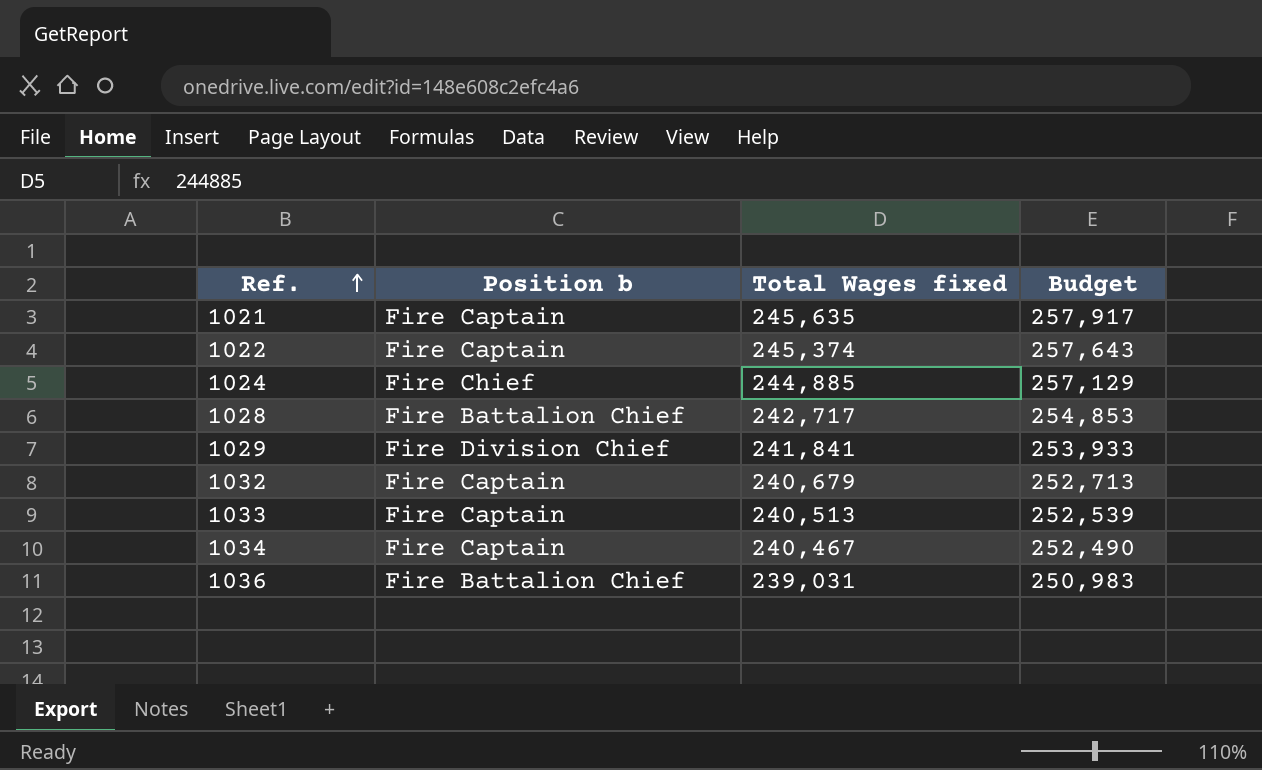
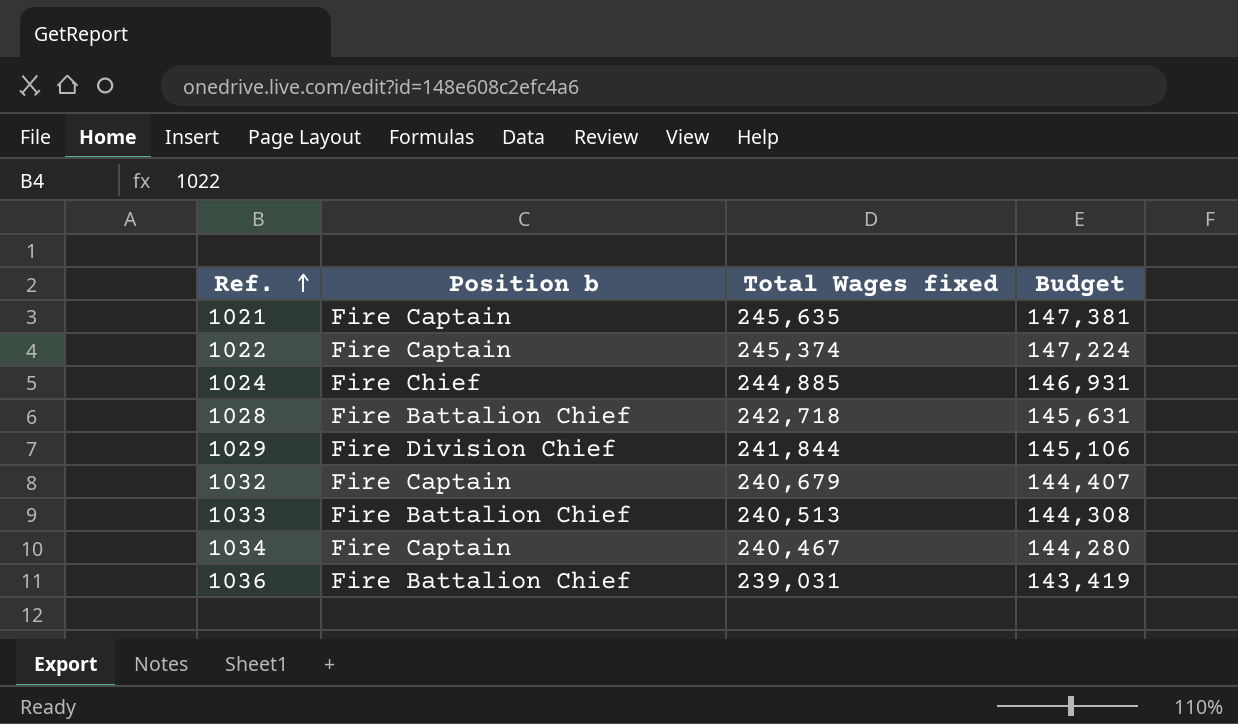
column Budget | formula: [Total Wages fixed] * 1.05 -> [Total Wages fixed] * 0.6
1028 | Total Wages fixed: 242,717 -> 242,718
1029 | Total Wages fixed: 241,841 -> 241,844
1033 | Position b: Fire Captain -> Fire Battalion Chief

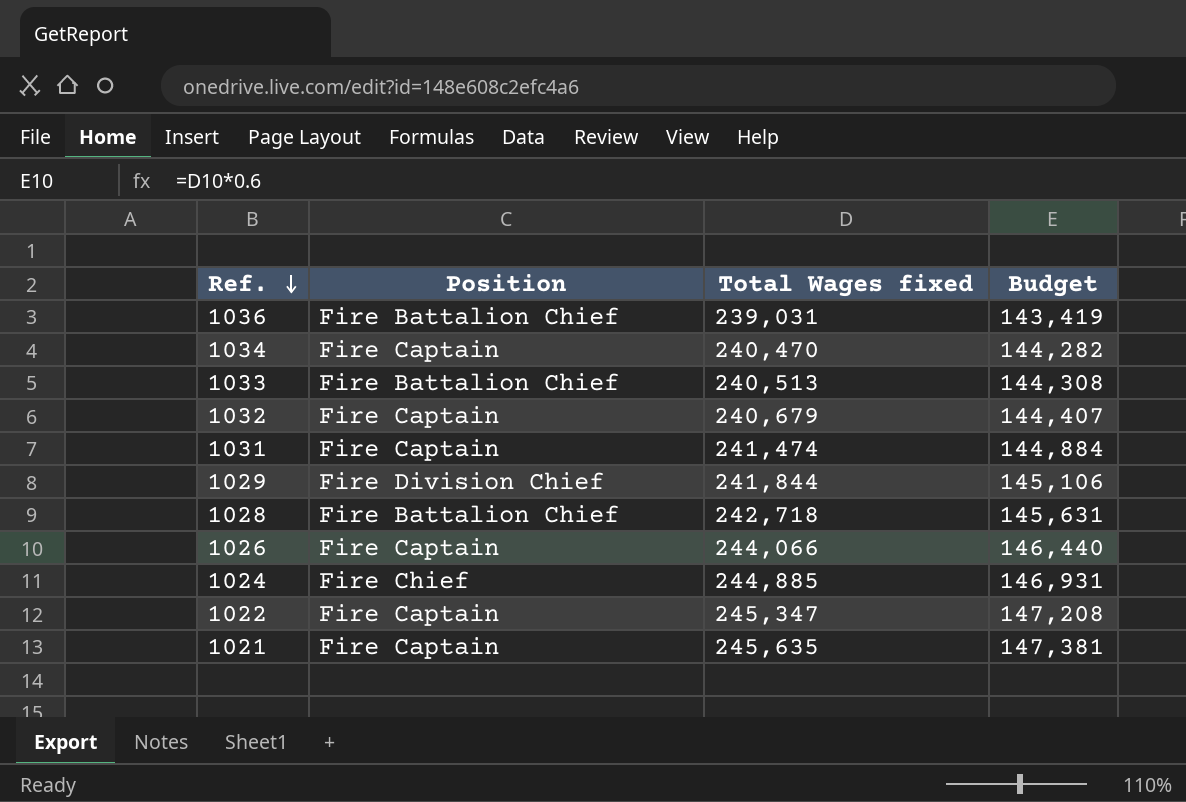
row order: Ref. ascending -> Ref. descending
column name: Position b -> Position
1034 | Total Wages fixed: 240,467 -> 240,470
1034 | Budget: 144,280 -> 144,282
row 1031: none -> Fire Captain | 241,474 | 144,884
row 1026: none -> Fire Captain | 244,066 | 146,440
1022 | Total Wages fixed: 245,374 -> 245,347
1022 | Budget: 147,224 -> 147,208

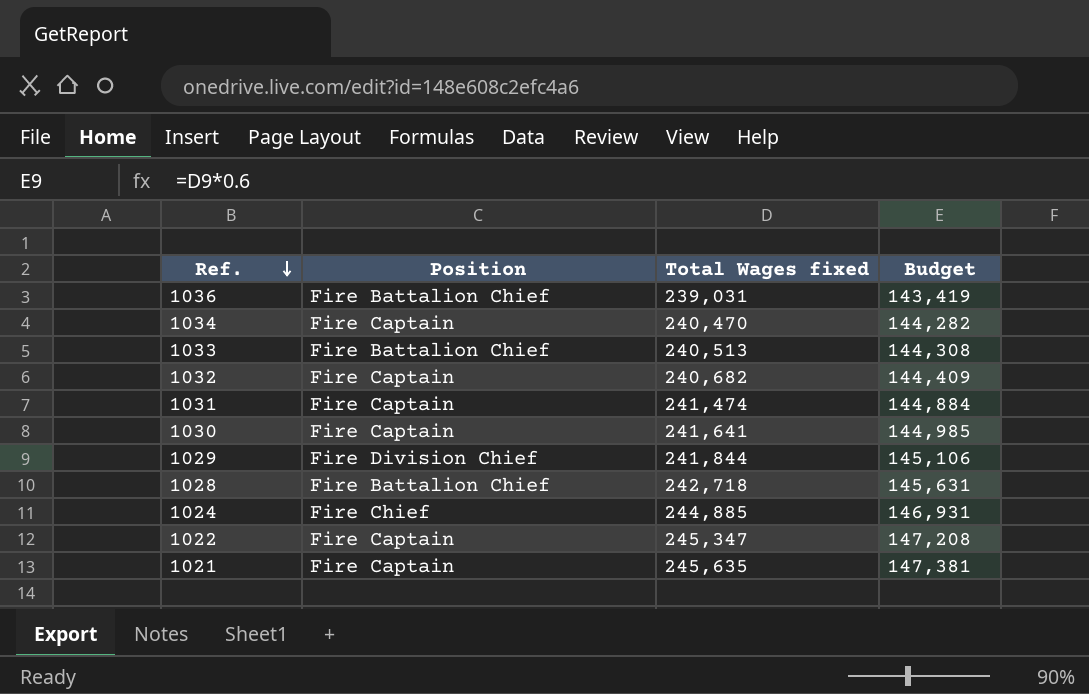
row 1026: Fire Captain | 244,066 | 146,440 -> none
1032 | Total Wages fixed: 240,679 -> 240,682
1032 | Budget: 144,407 -> 144,409
row 1030: none -> Fire Captain | 241,641 | 144,985

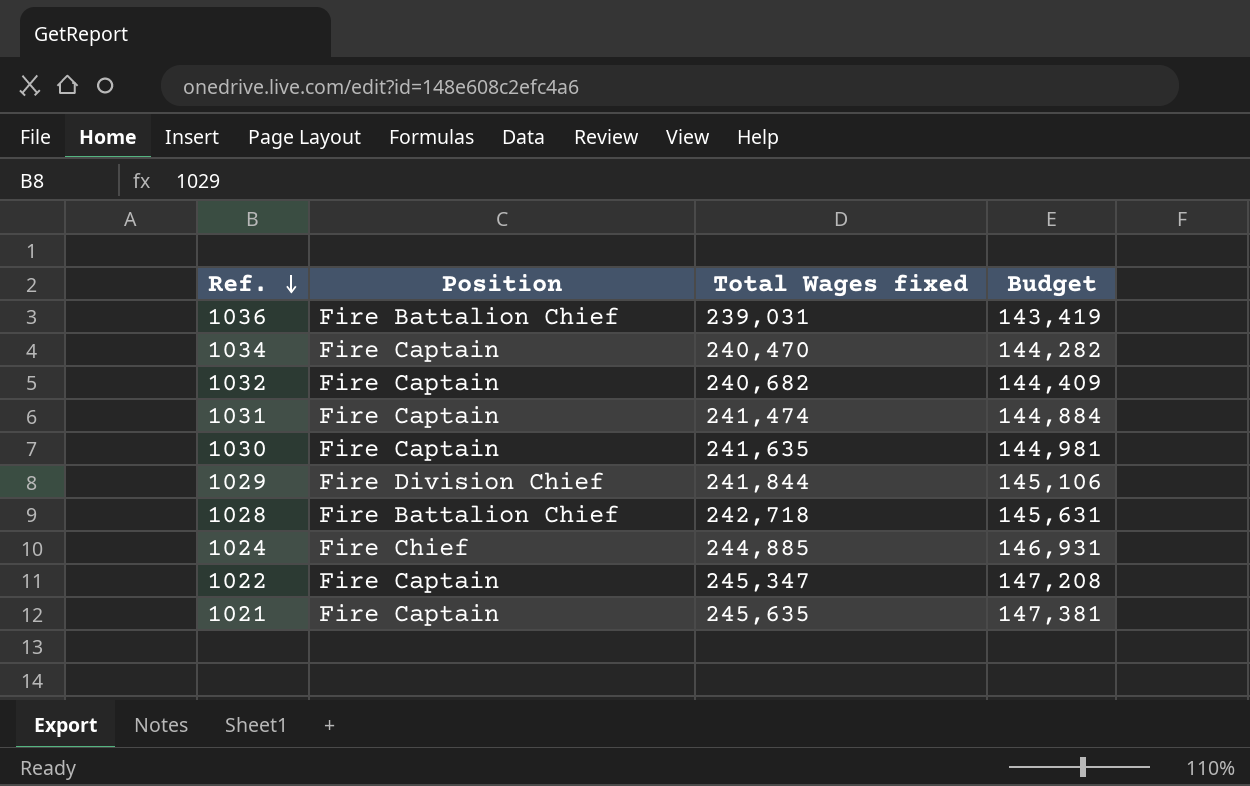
row 1033: Fire Battalion Chief | 240,513 | 144,308 -> none
1030 | Total Wages fixed: 241,641 -> 241,635
1030 | Budget: 144,985 -> 144,981

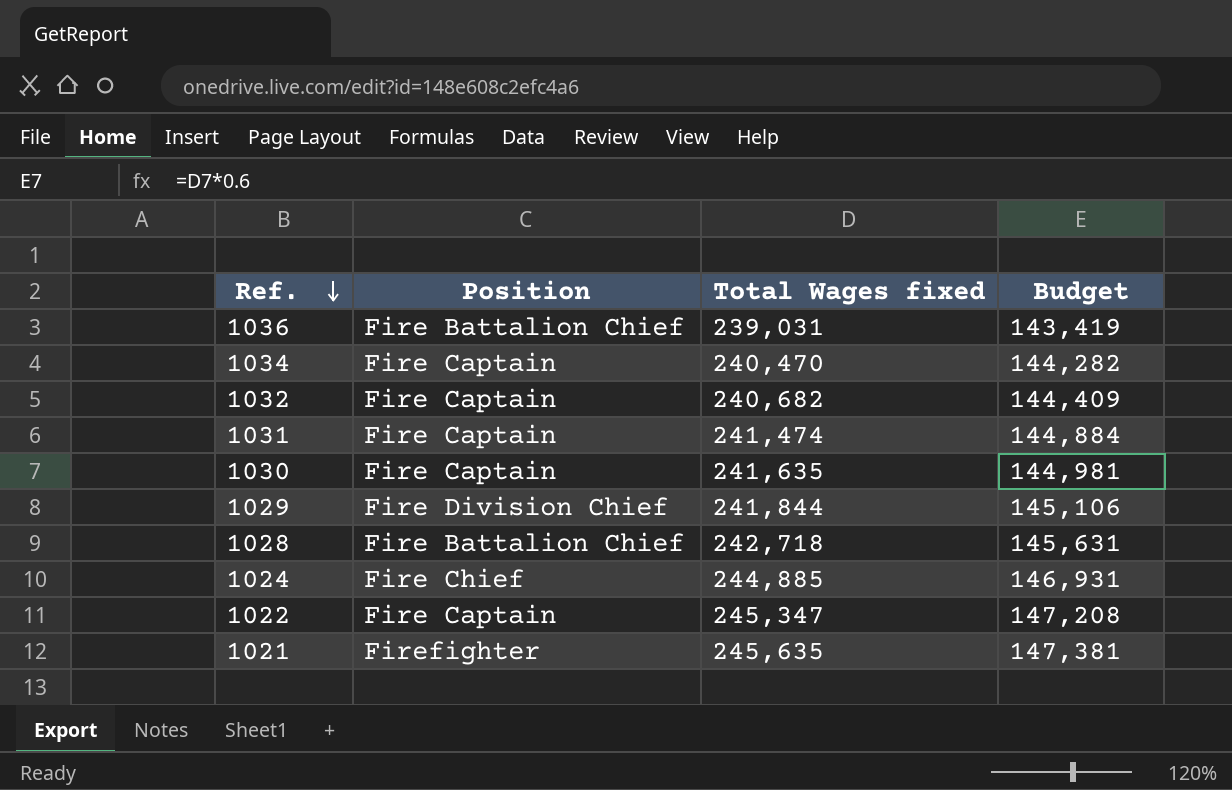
1021 | Position: Fire Captain -> Firefighter

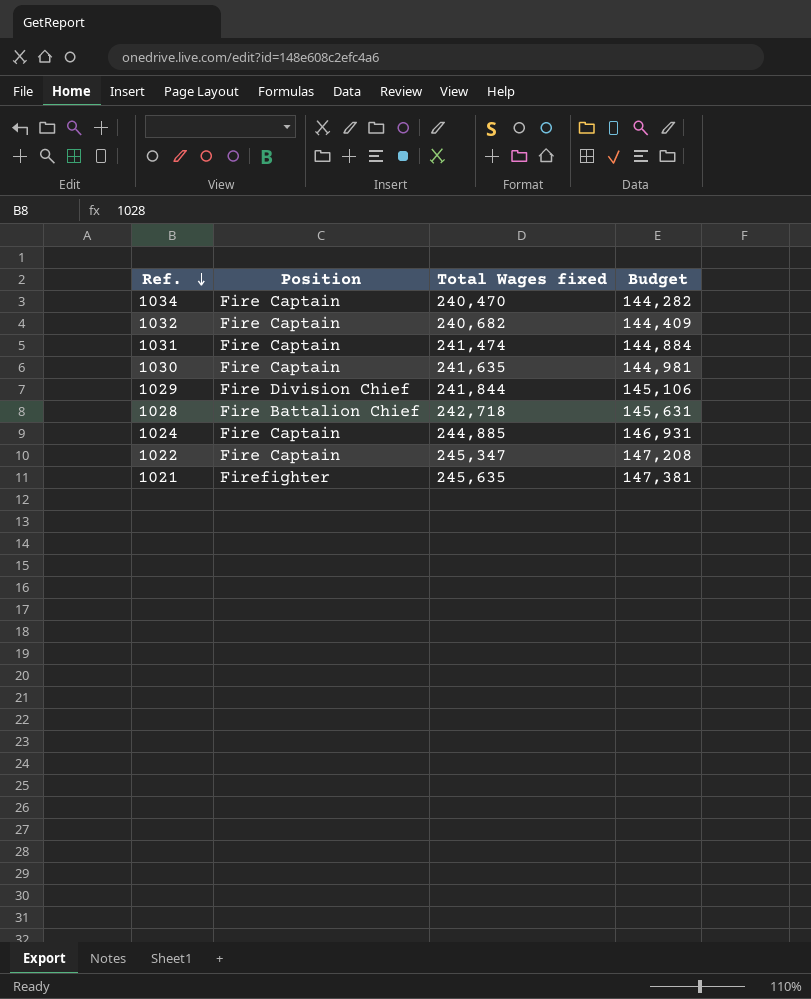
row 1036: Fire Battalion Chief | 239,031 | 143,419 -> none
1024 | Position: Fire Chief -> Fire Captain

